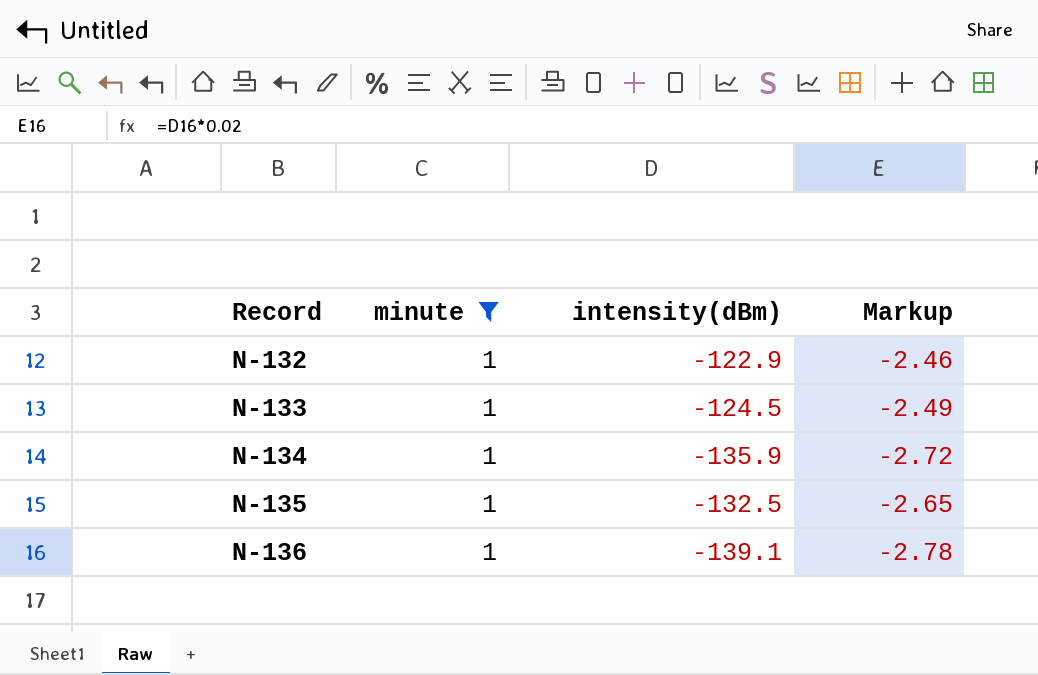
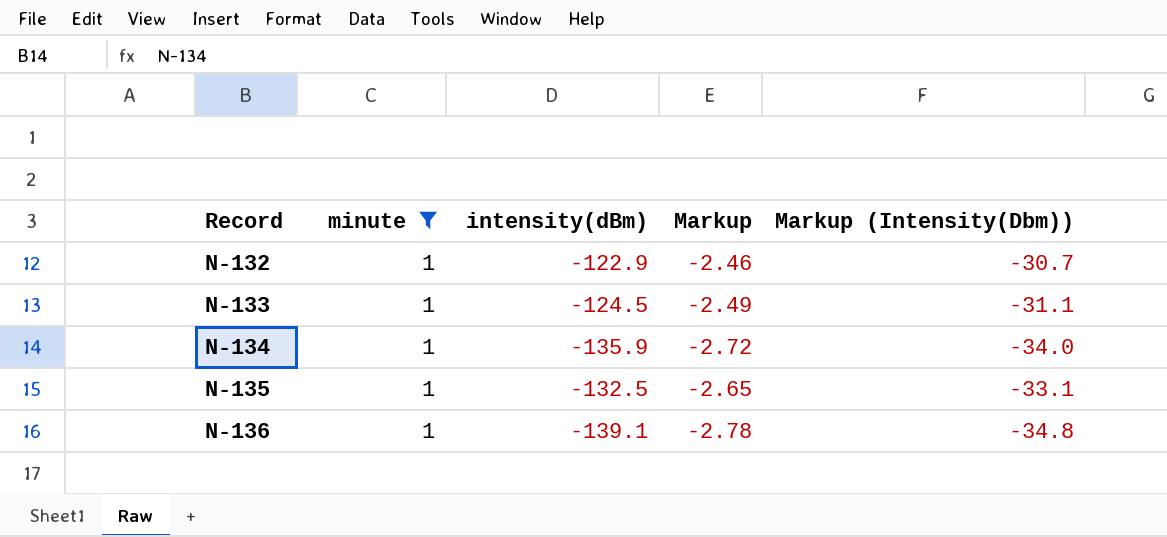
column Markup (Intensity(Dbm)) | formula: none -> [intensity(dBm)] * 0.25

